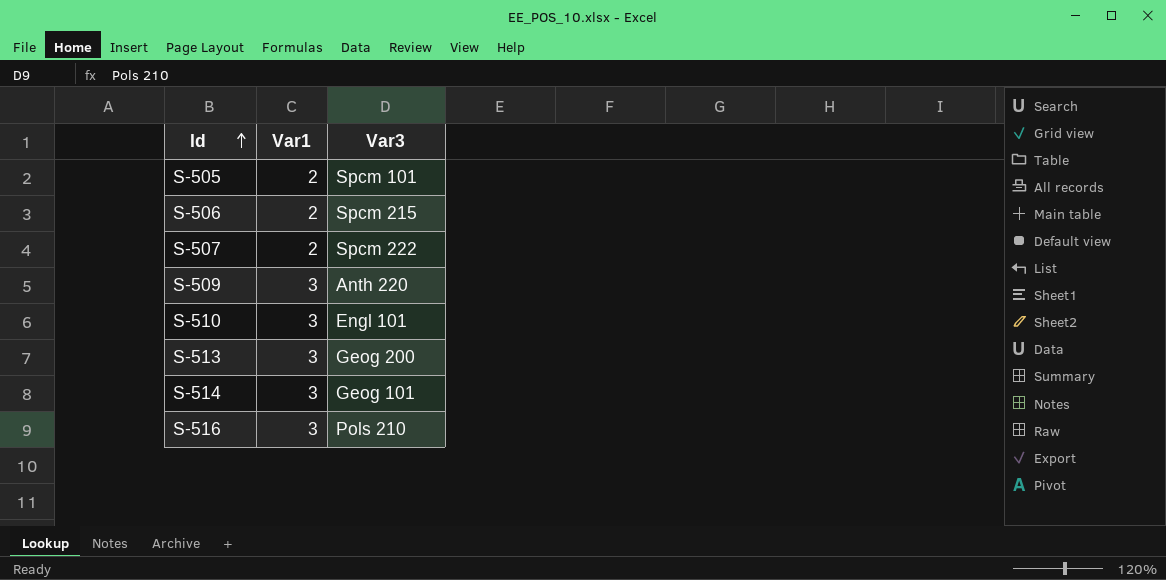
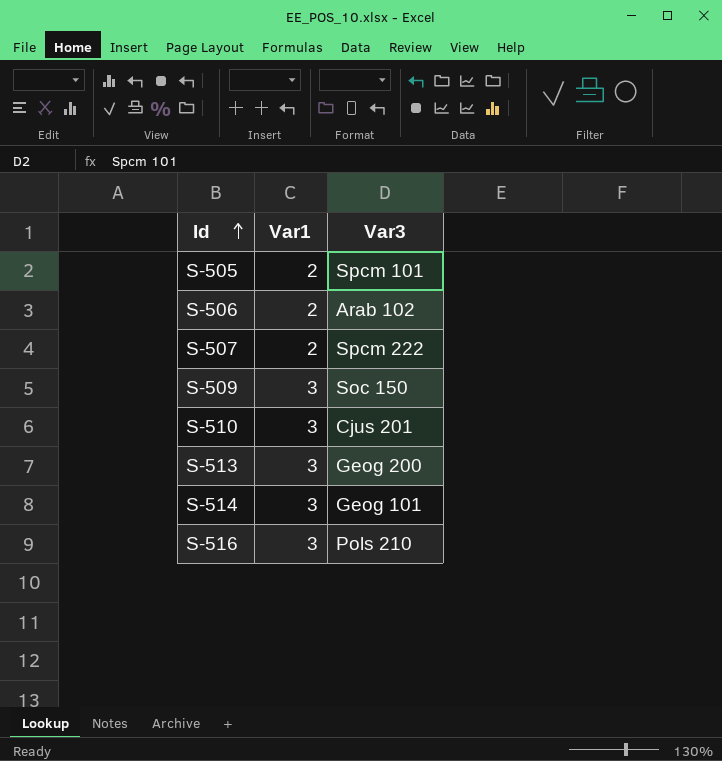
S-506 | Var3: Spcm 215 -> Arab 102
S-509 | Var3: Anth 220 -> Soc 150
S-510 | Var3: Engl 101 -> Cjus 201

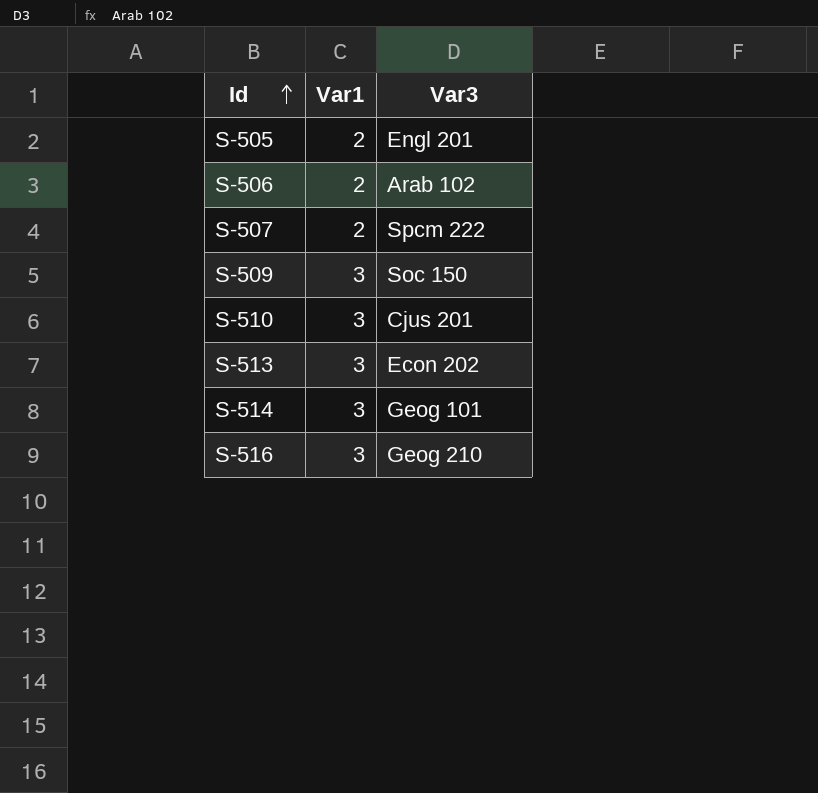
S-505 | Var3: Spcm 101 -> Engl 201
S-513 | Var3: Geog 200 -> Econ 202
S-516 | Var3: Pols 210 -> Geog 210

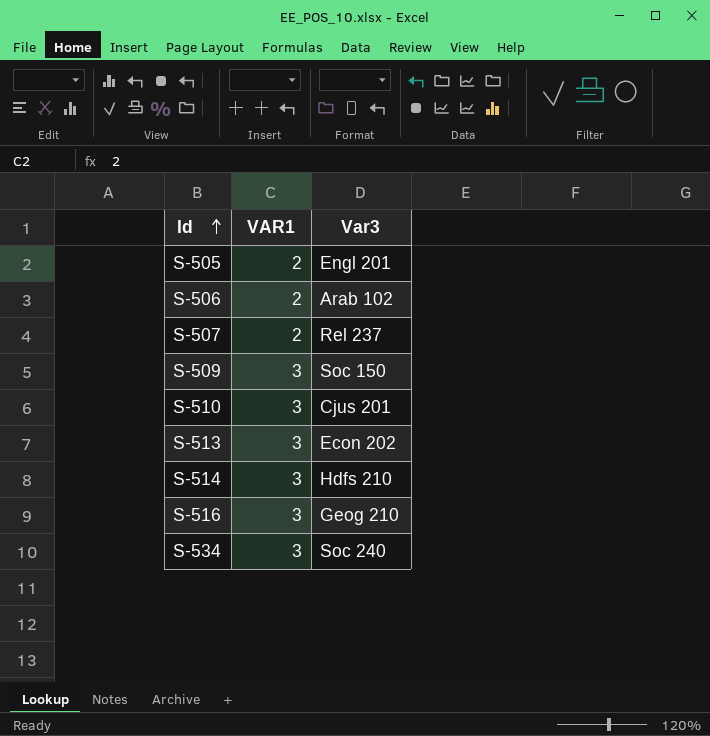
column name: Var1 -> VAR1
S-507 | Var3: Spcm 222 -> Rel 237
S-514 | Var3: Geog 101 -> Hdfs 210
row S-534: none -> 3 | Soc 240

